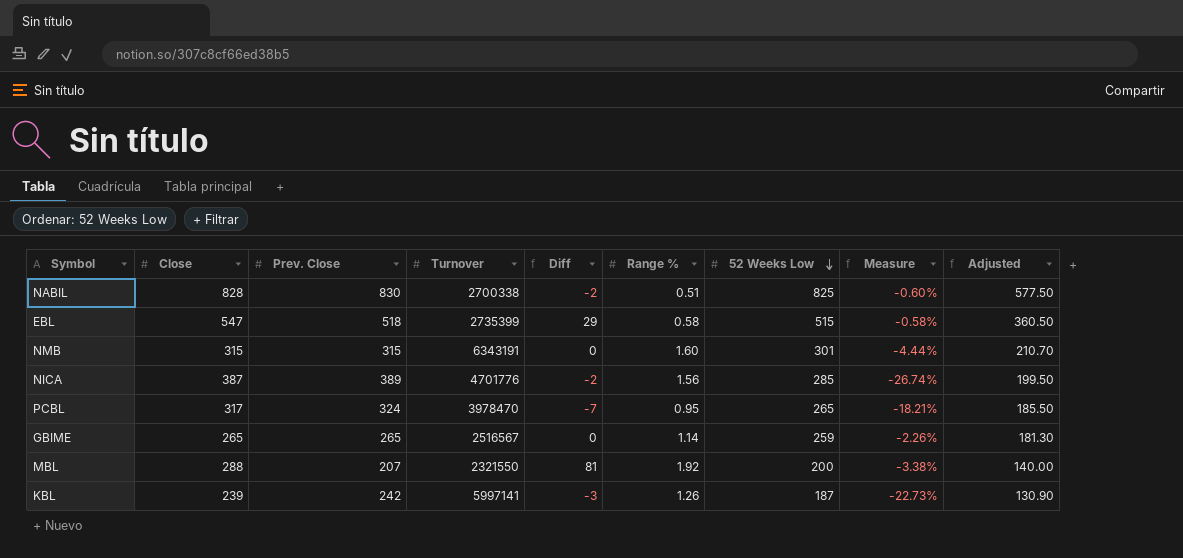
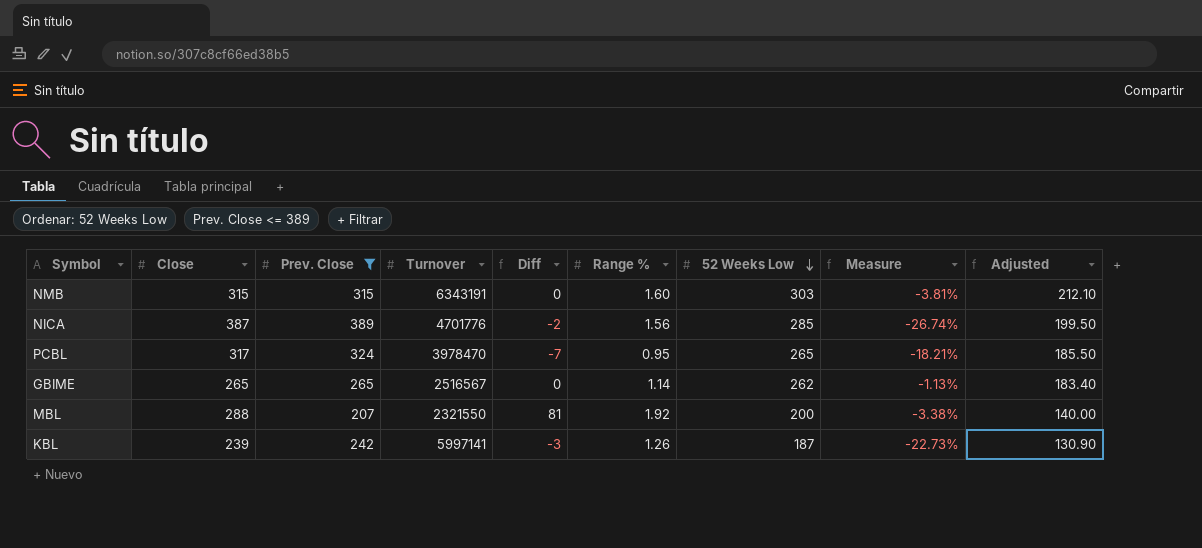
filter: none -> Prev. Close <= 389
NMB | 52 Weeks Low: 301 -> 303
NMB | Measure: -4.44% -> -3.81%
NMB | Adjusted: 210.70 -> 212.10
GBIME | 52 Weeks Low: 259 -> 262
GBIME | Measure: -2.26% -> -1.13%
GBIME | Adjusted: 181.30 -> 183.40

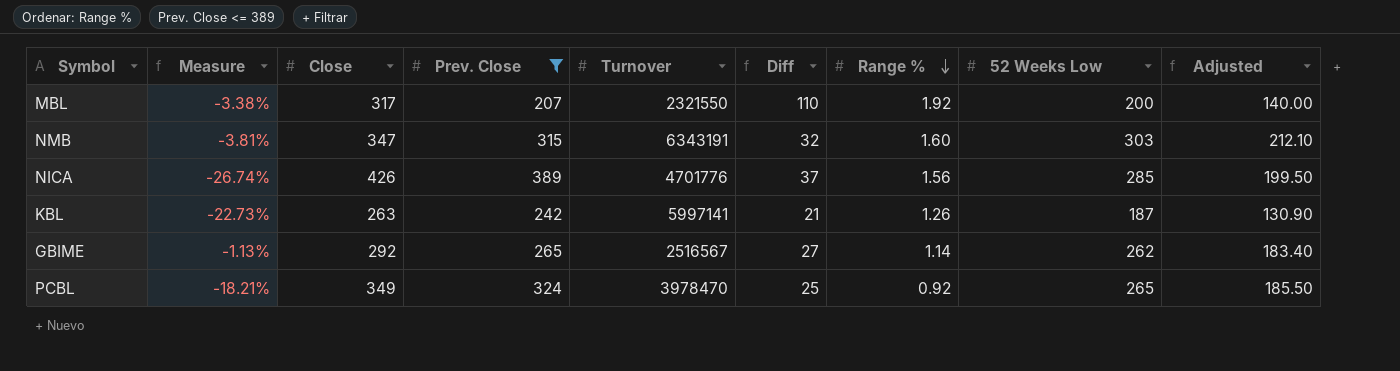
row order: 52 Weeks Low descending -> Range % descending
column Measure | position: 8 -> 2
MBL | Close: 288 -> 317
MBL | Diff: 81 -> 110
NMB | Close: 315 -> 347
NMB | Diff: 0 -> 32
NICA | Close: 387 -> 426
NICA | Diff: -2 -> 37
KBL | Close: 239 -> 263
KBL | Diff: -3 -> 21
GBIME | Close: 265 -> 292
GBIME | Diff: 0 -> 27
PCBL | Close: 317 -> 349
PCBL | Diff: -7 -> 25
PCBL | Range %: 0.95 -> 0.92

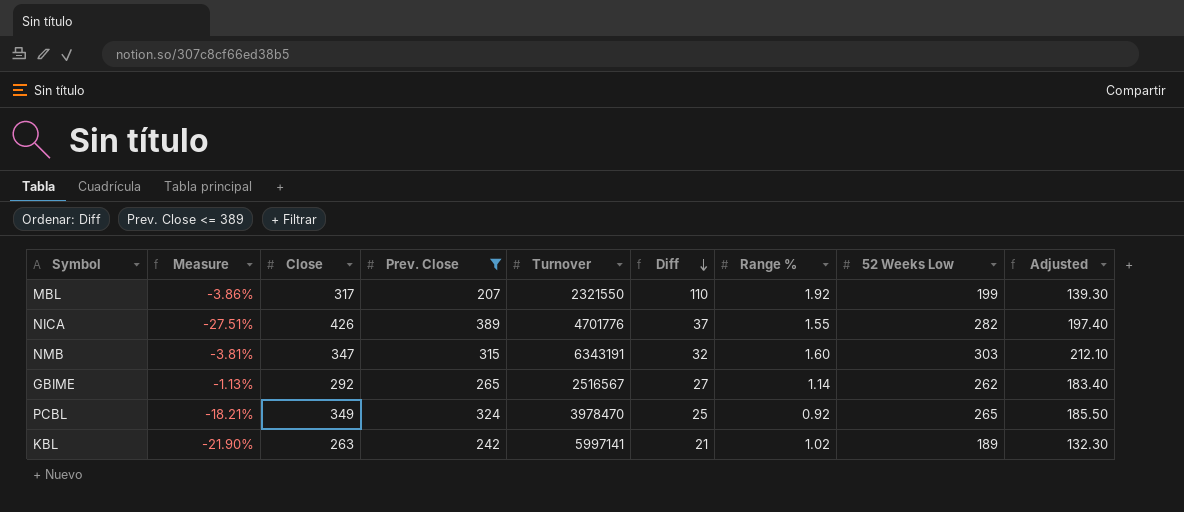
row order: Range % descending -> Diff descending
MBL | Measure: -3.38% -> -3.86%
MBL | 52 Weeks Low: 200 -> 199
MBL | Adjusted: 140.00 -> 139.30
NICA | Measure: -26.74% -> -27.51%
NICA | Range %: 1.56 -> 1.55
NICA | 52 Weeks Low: 285 -> 282
NICA | Adjusted: 199.50 -> 197.40
KBL | Measure: -22.73% -> -21.90%
KBL | Range %: 1.26 -> 1.02
KBL | 52 Weeks Low: 187 -> 189
KBL | Adjusted: 130.90 -> 132.30

